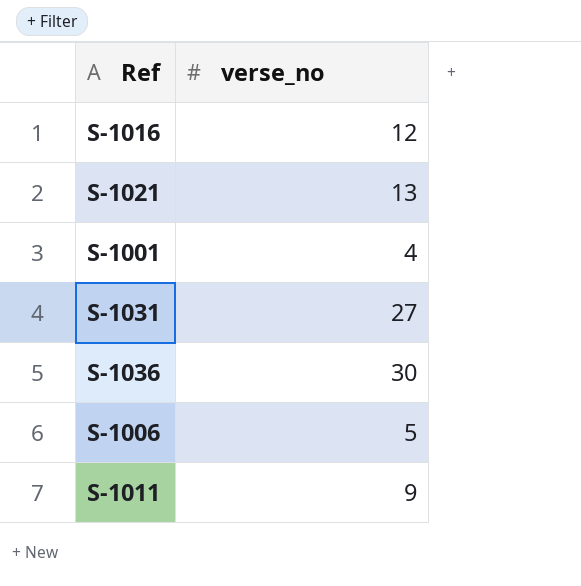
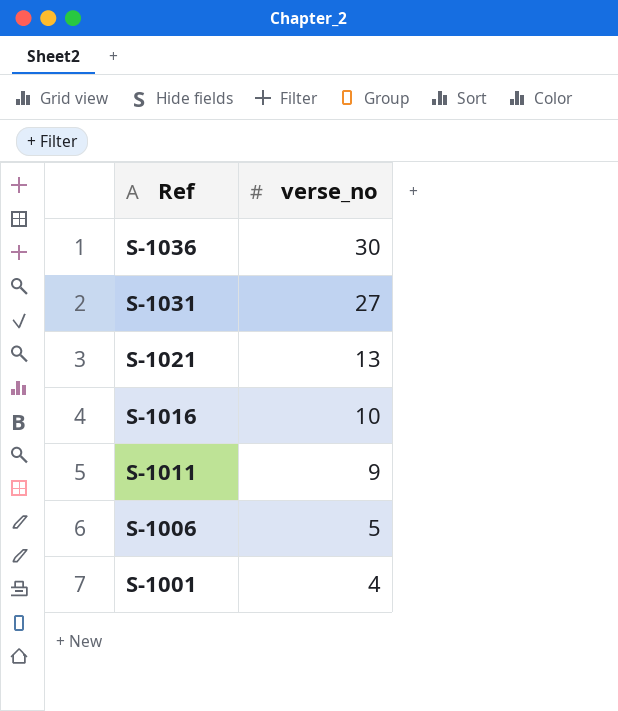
row order: none -> Ref descending
S-1016 | verse_no: 12 -> 10

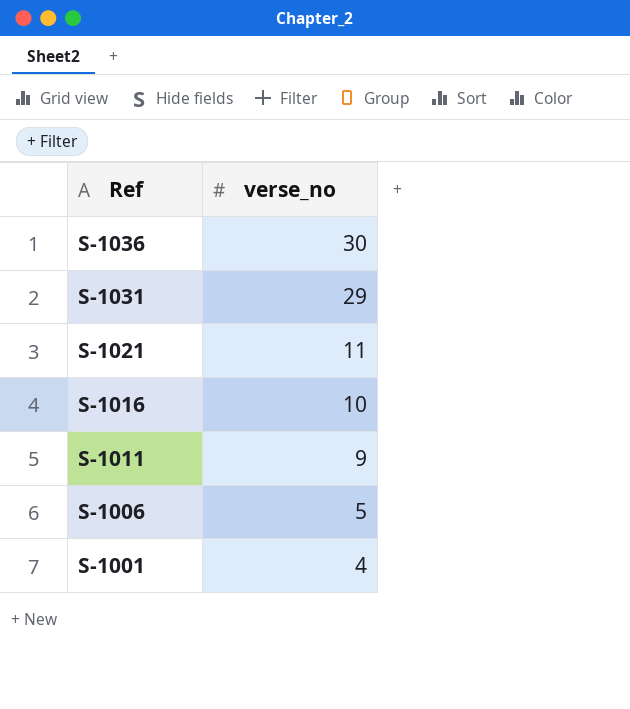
S-1031 | verse_no: 27 -> 29
S-1021 | verse_no: 13 -> 11

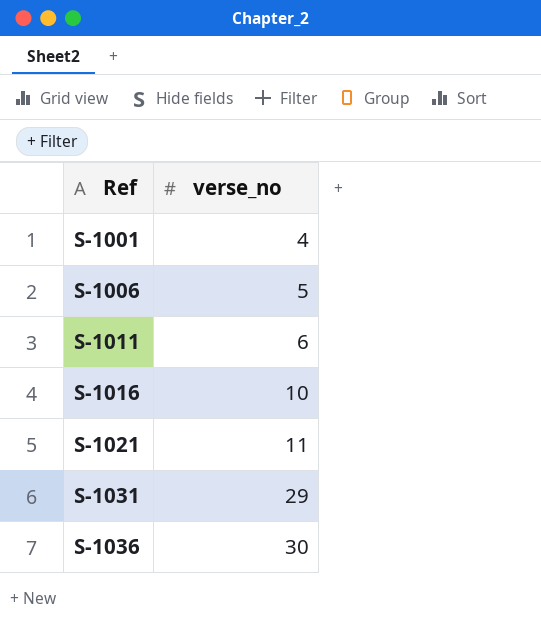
row order: Ref descending -> Ref ascending
S-1011 | verse_no: 9 -> 6

